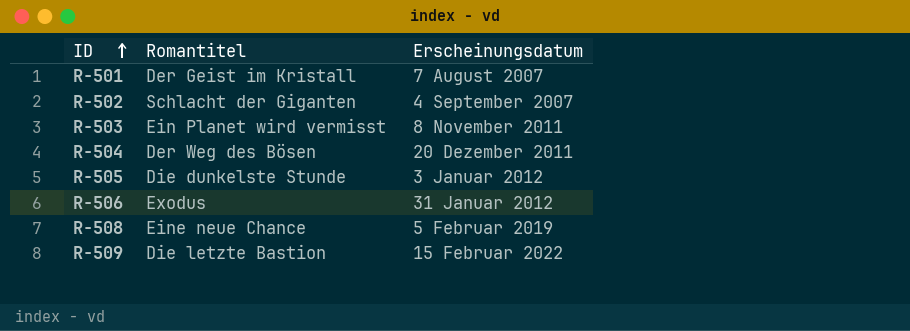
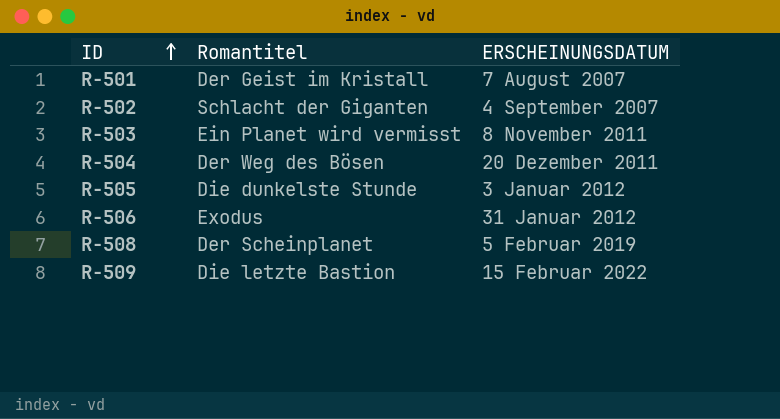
column name: Erscheinungsdatum -> ERSCHEINUNGSDATUM
R-508 | Romantitel: Eine neue Chance -> Der Scheinplanet

